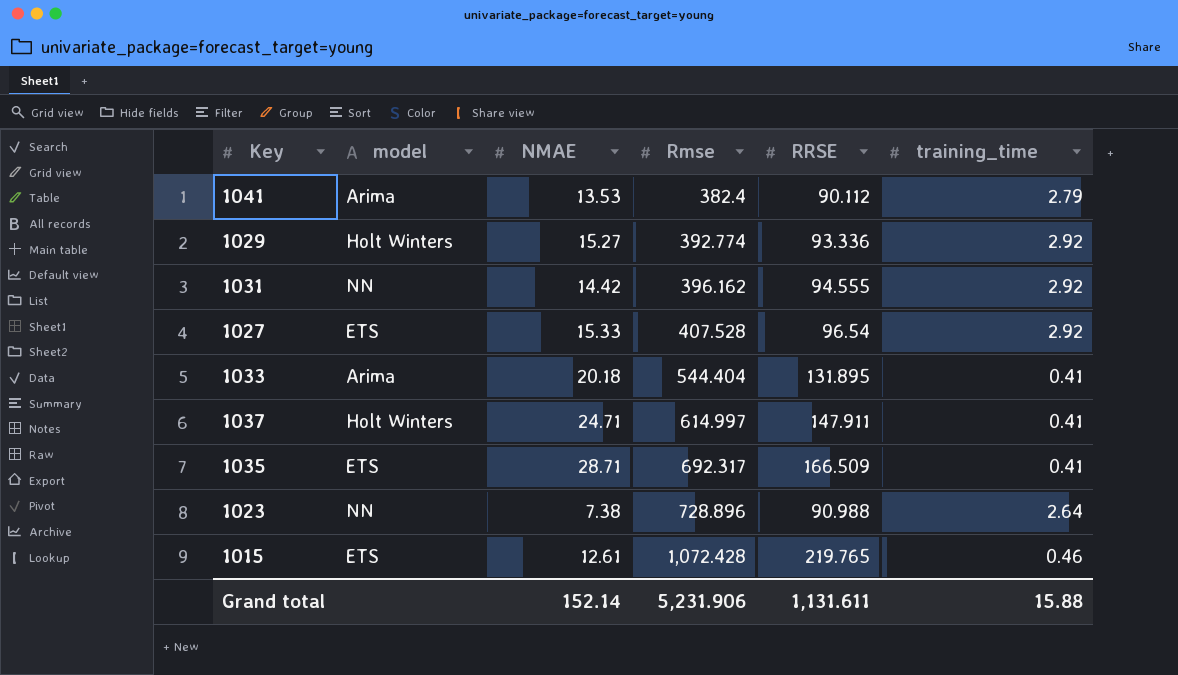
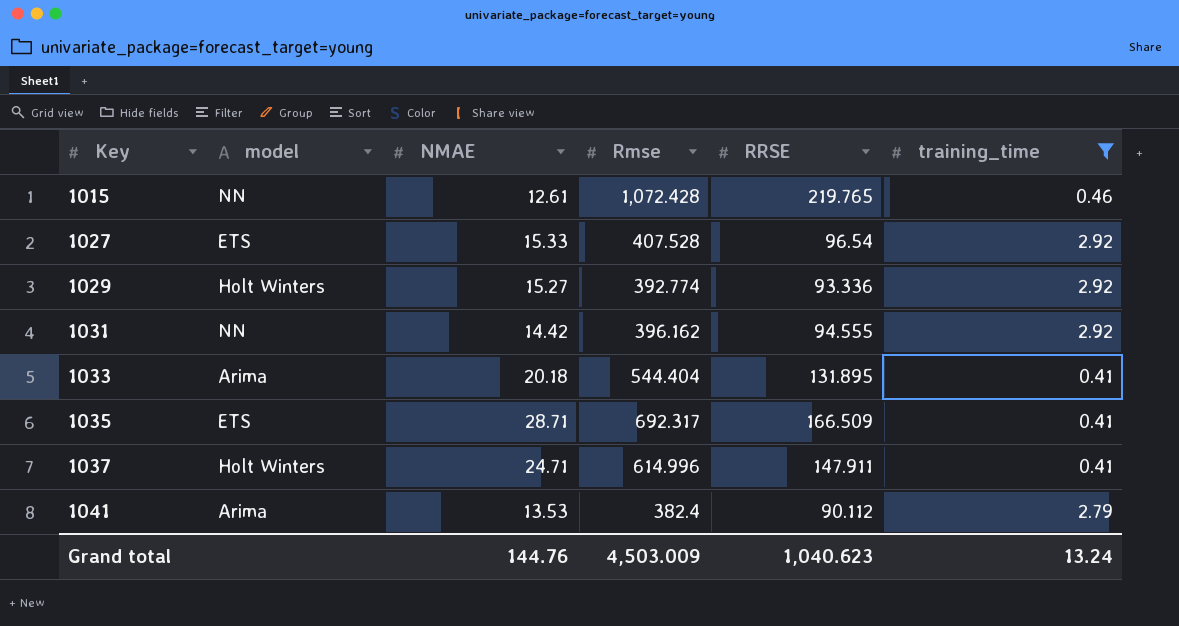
filter: none -> training_time != 2.64
row order: Rmse ascending -> Key ascending
1015 | model: ETS -> NN
1037 | Rmse: 614.997 -> 614.996
Grand total | NMAE: 152.14 -> 144.76
Grand total | Rmse: 5,231.906 -> 4,503.009
Grand total | RRSE: 1,131.611 -> 1,040.623
Grand total | training_time: 15.88 -> 13.24

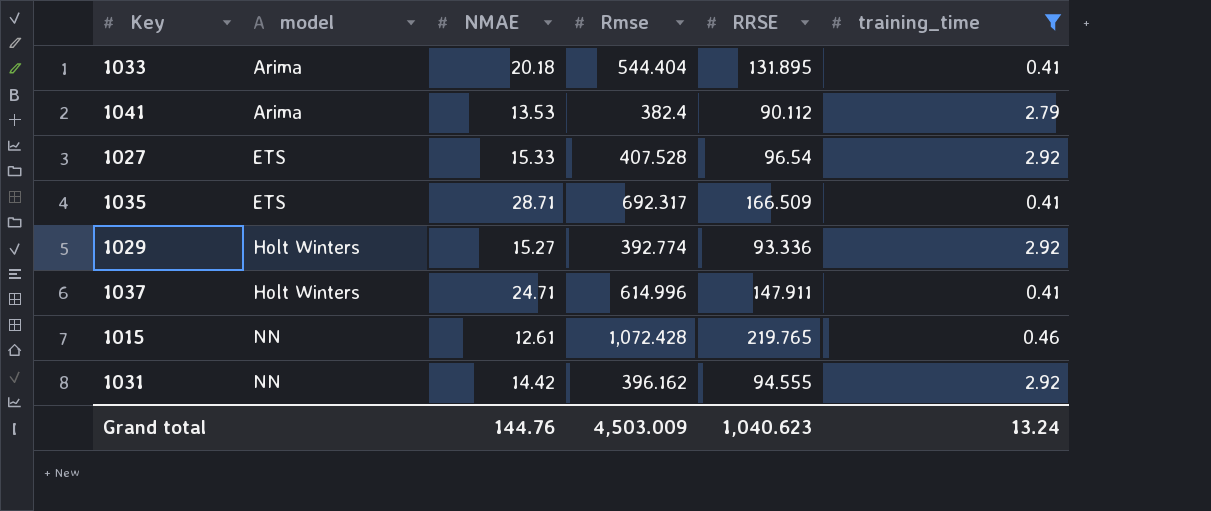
row order: Key ascending -> model ascending

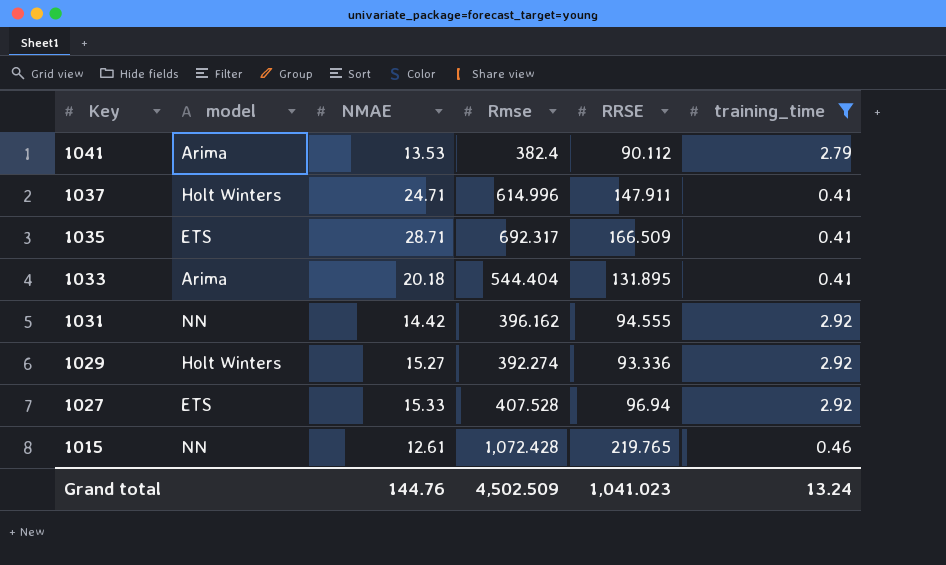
row order: model ascending -> Key descending
1029 | Rmse: 392.774 -> 392.274
1027 | RRSE: 96.54 -> 96.94
Grand total | Rmse: 4,503.009 -> 4,502.509
Grand total | RRSE: 1,040.623 -> 1,041.023

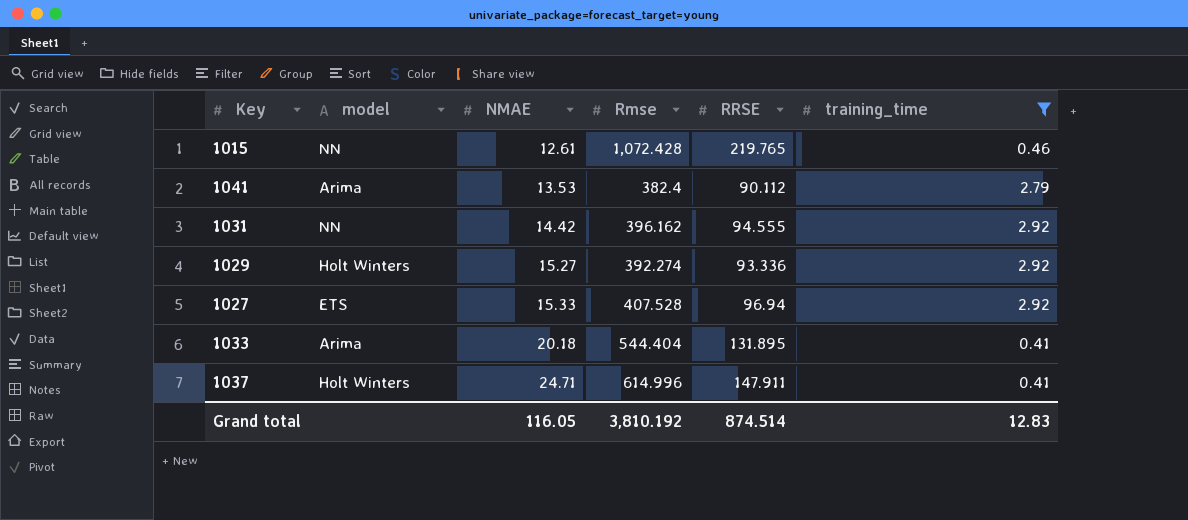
row order: Key descending -> NMAE ascending
row 1035: ETS | 28.71 | 692.317 | 166.509 | 0.41 -> none
Grand total | NMAE: 144.76 -> 116.05
Grand total | Rmse: 4,502.509 -> 3,810.192
Grand total | RRSE: 1,041.023 -> 874.514
Grand total | training_time: 13.24 -> 12.83

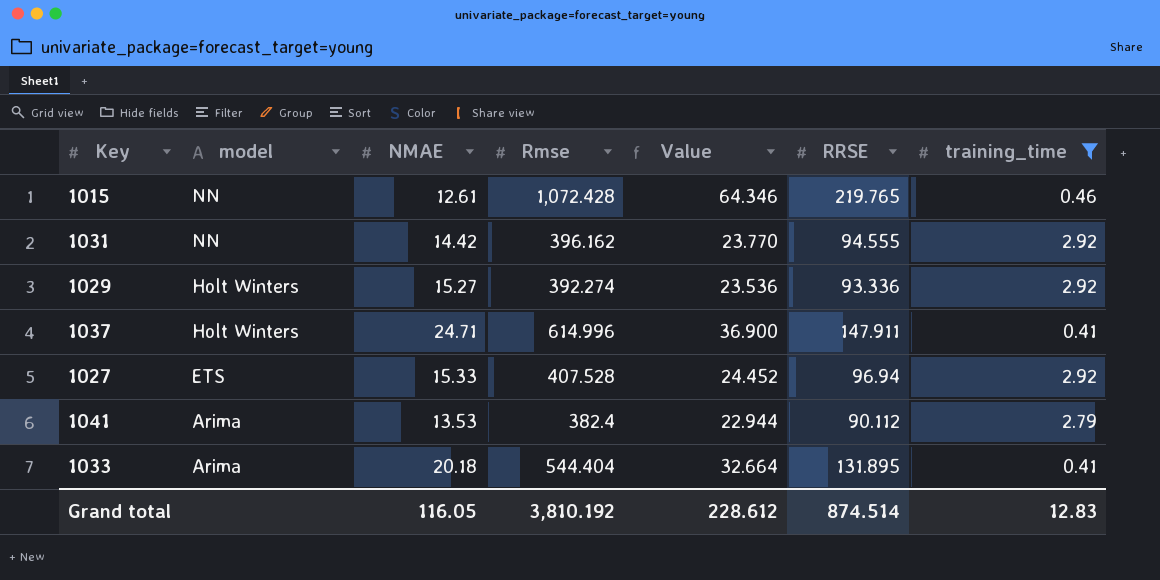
row order: NMAE ascending -> model descending
column Value | formula: none -> [Rmse] * 0.06

